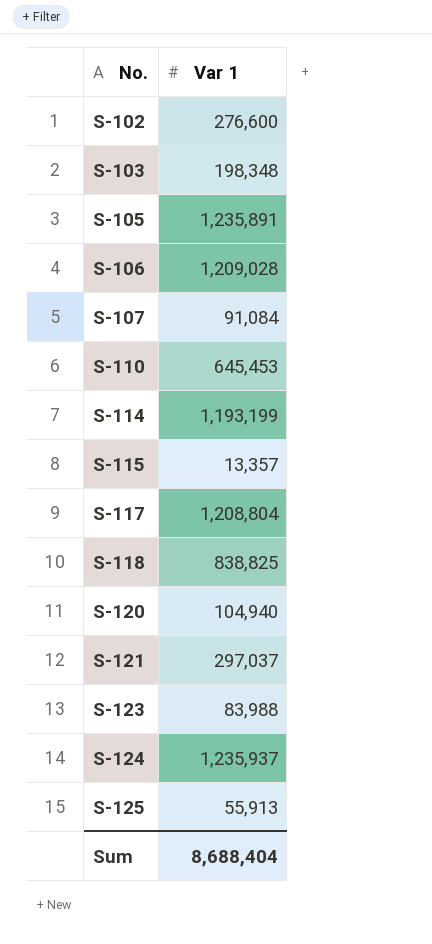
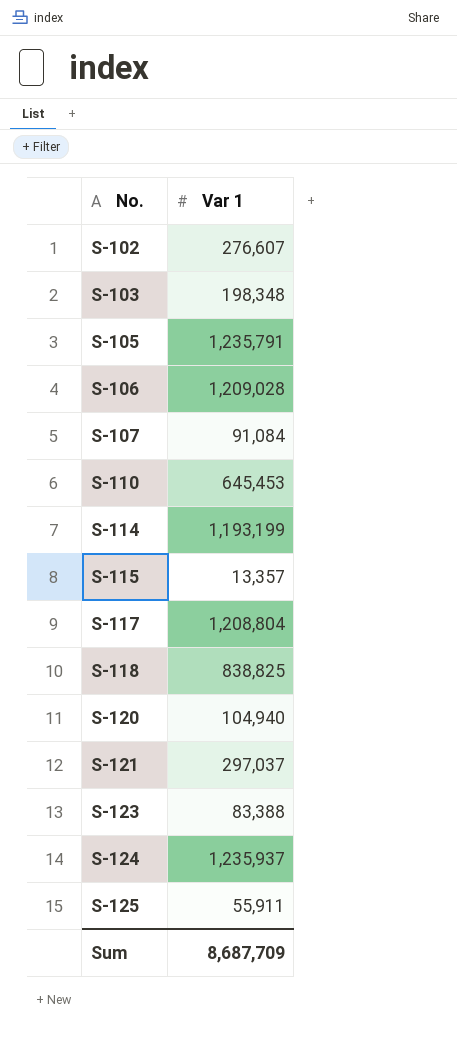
S-102 | Var 1: 276,600 -> 276,607
S-105 | Var 1: 1,235,891 -> 1,235,791
S-123 | Var 1: 83,988 -> 83,388
S-125 | Var 1: 55,913 -> 55,911
Sum | Var 1: 8,688,404 -> 8,687,709

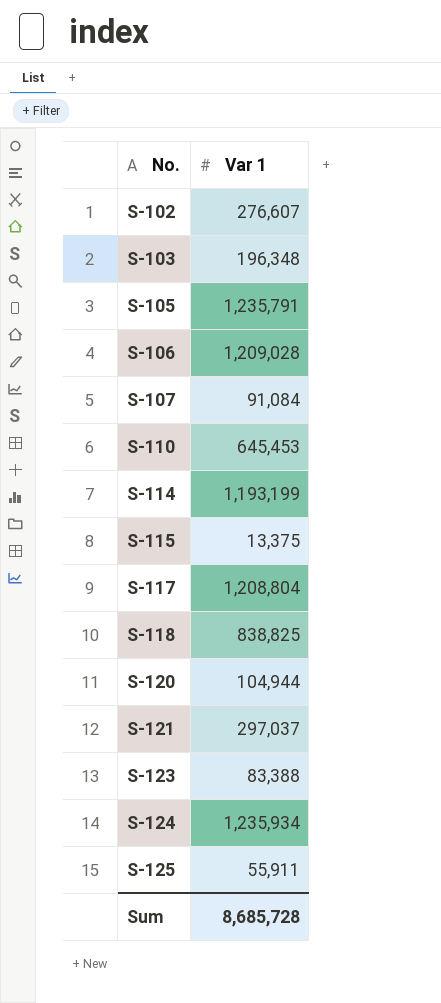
S-103 | Var 1: 198,348 -> 196,348
S-115 | Var 1: 13,357 -> 13,375
S-120 | Var 1: 104,940 -> 104,944
S-124 | Var 1: 1,235,937 -> 1,235,934
Sum | Var 1: 8,687,709 -> 8,685,728

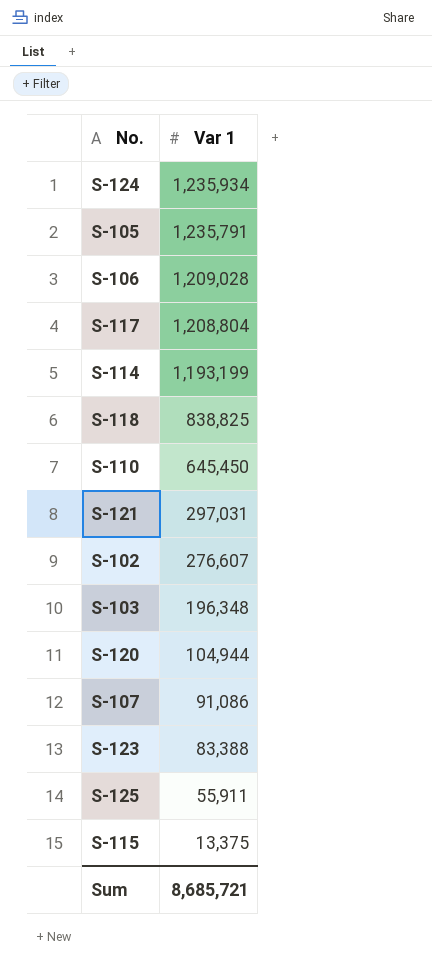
row order: No. ascending -> Var 1 descending
S-110 | Var 1: 645,453 -> 645,450
S-121 | Var 1: 297,037 -> 297,031
S-107 | Var 1: 91,084 -> 91,086
Sum | Var 1: 8,685,728 -> 8,685,721

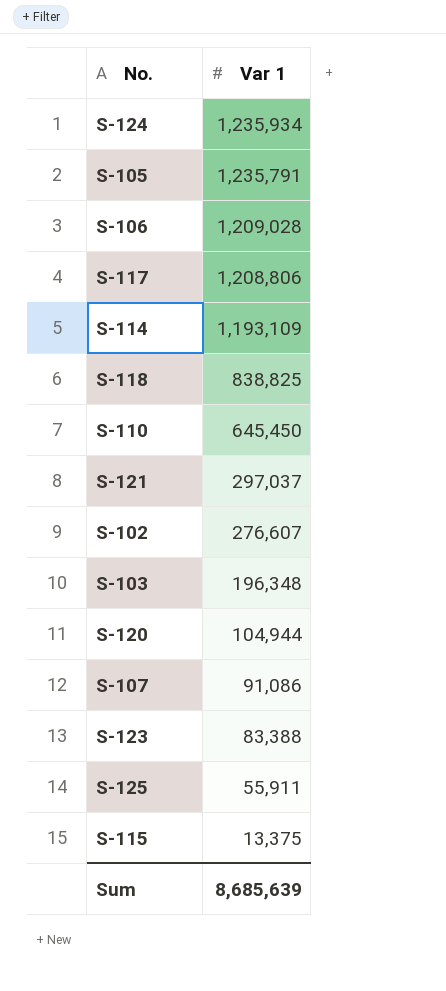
S-117 | Var 1: 1,208,804 -> 1,208,806
S-114 | Var 1: 1,193,199 -> 1,193,109
S-121 | Var 1: 297,031 -> 297,037
Sum | Var 1: 8,685,721 -> 8,685,639

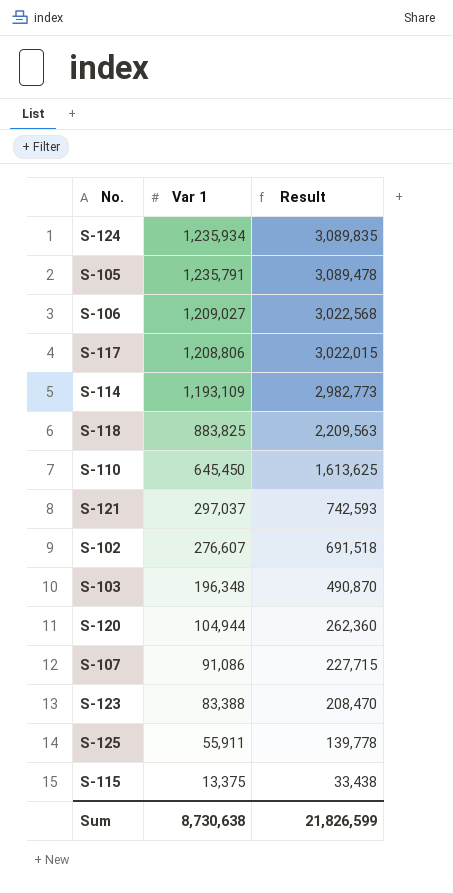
column Result | formula: none -> [Var 1] * 2.5
S-106 | Var 1: 1,209,028 -> 1,209,027
S-118 | Var 1: 838,825 -> 883,825
Sum | Var 1: 8,685,639 -> 8,730,638

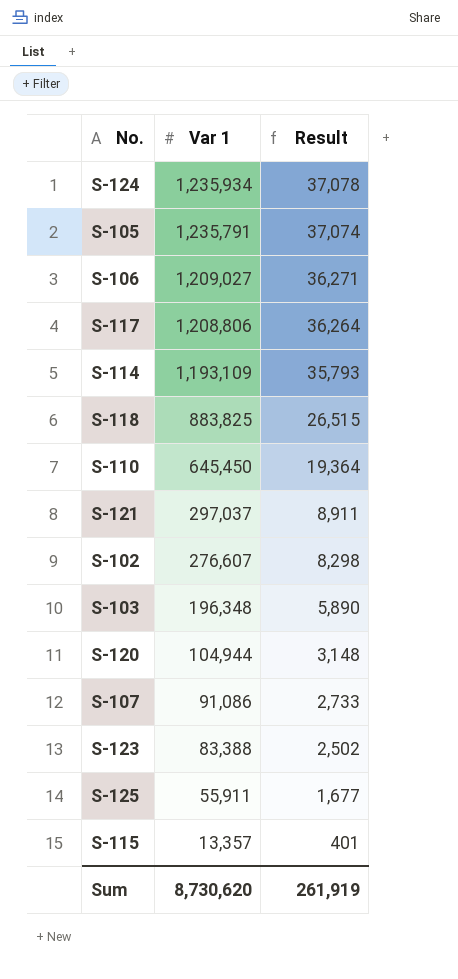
column Result | formula: [Var 1] * 2.5 -> [Var 1] * 0.03
S-115 | Var 1: 13,375 -> 13,357
Sum | Var 1: 8,730,638 -> 8,730,620
Sum | Result: 21,826,599 -> 261,919

